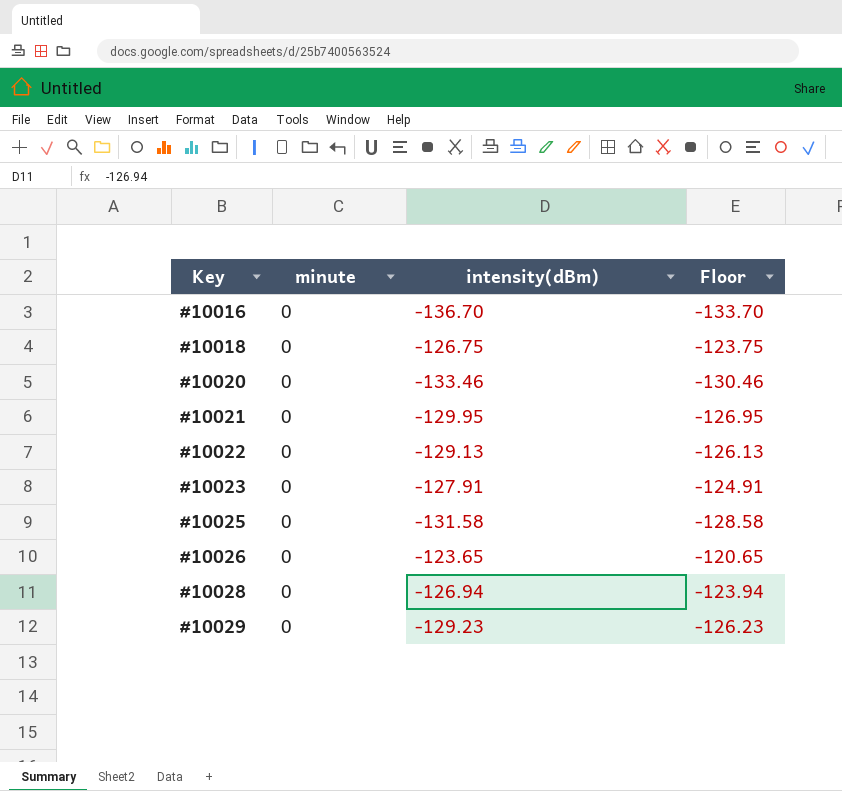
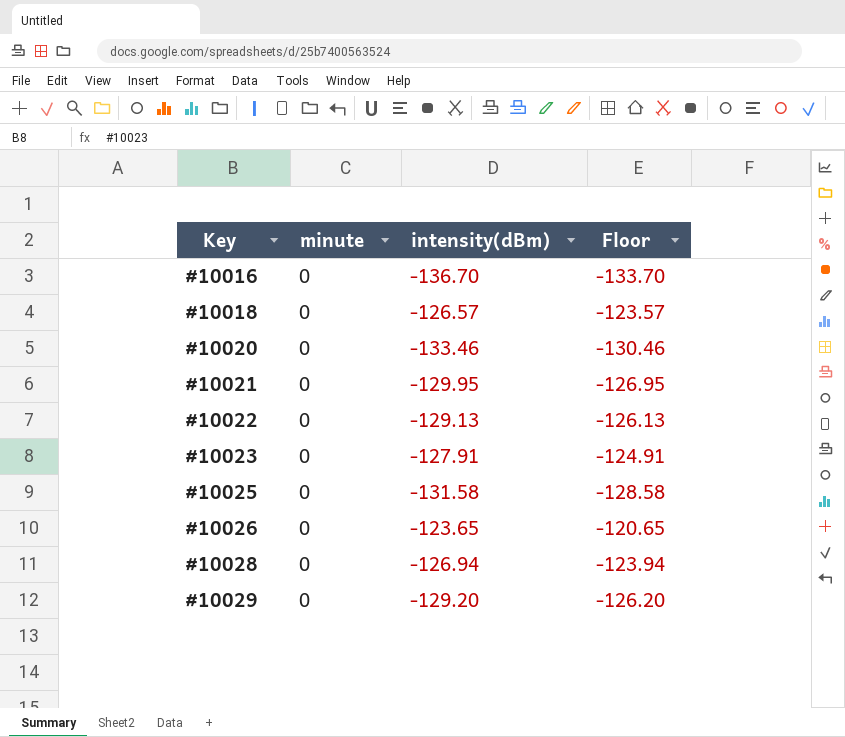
#10018 | intensity(dBm): -126.75 -> -126.57
#10018 | Floor: -123.75 -> -123.57
#10029 | intensity(dBm): -129.23 -> -129.20
#10029 | Floor: -126.23 -> -126.20

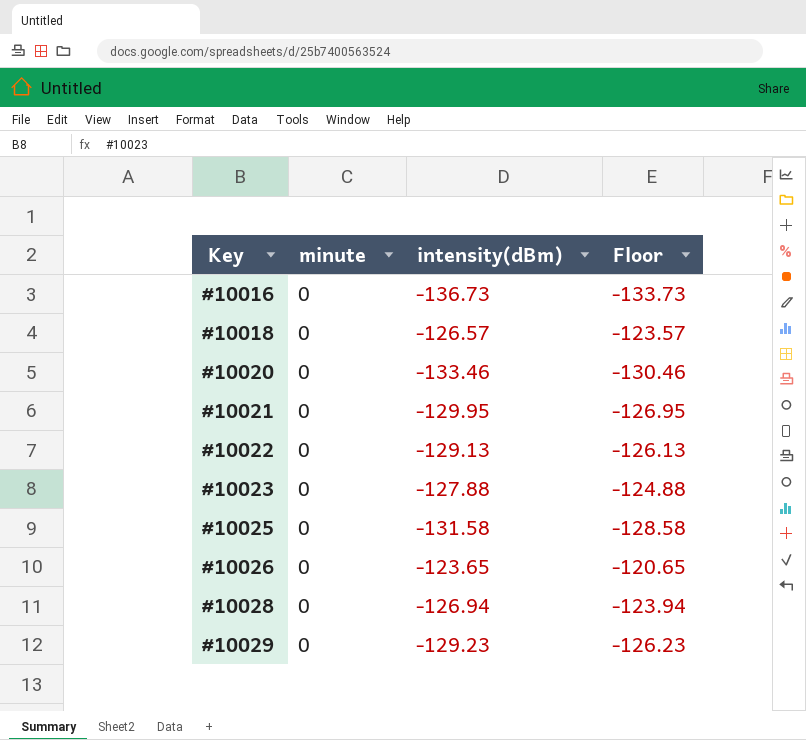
#10016 | intensity(dBm): -136.70 -> -136.73
#10016 | Floor: -133.70 -> -133.73
#10023 | intensity(dBm): -127.91 -> -127.88
#10023 | Floor: -124.91 -> -124.88
#10029 | intensity(dBm): -129.20 -> -129.23
#10029 | Floor: -126.20 -> -126.23

